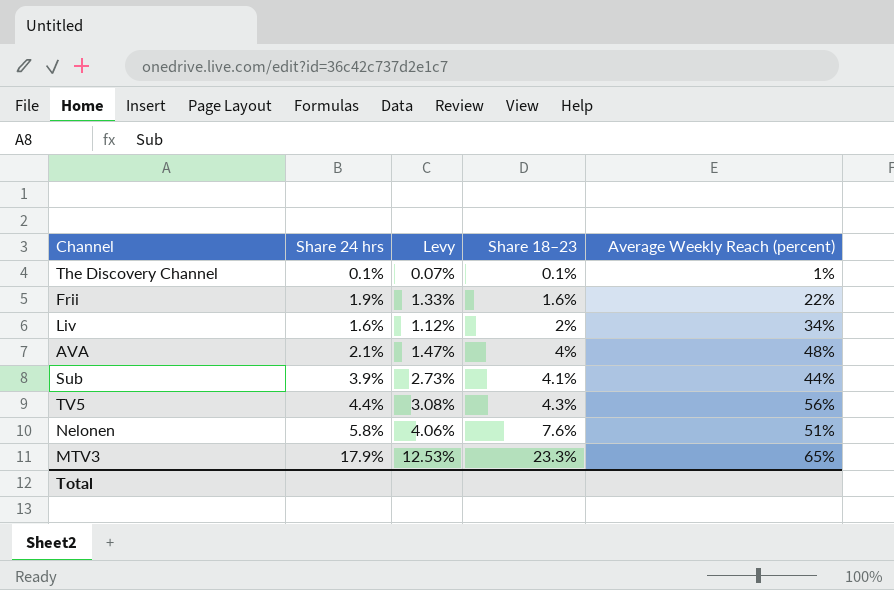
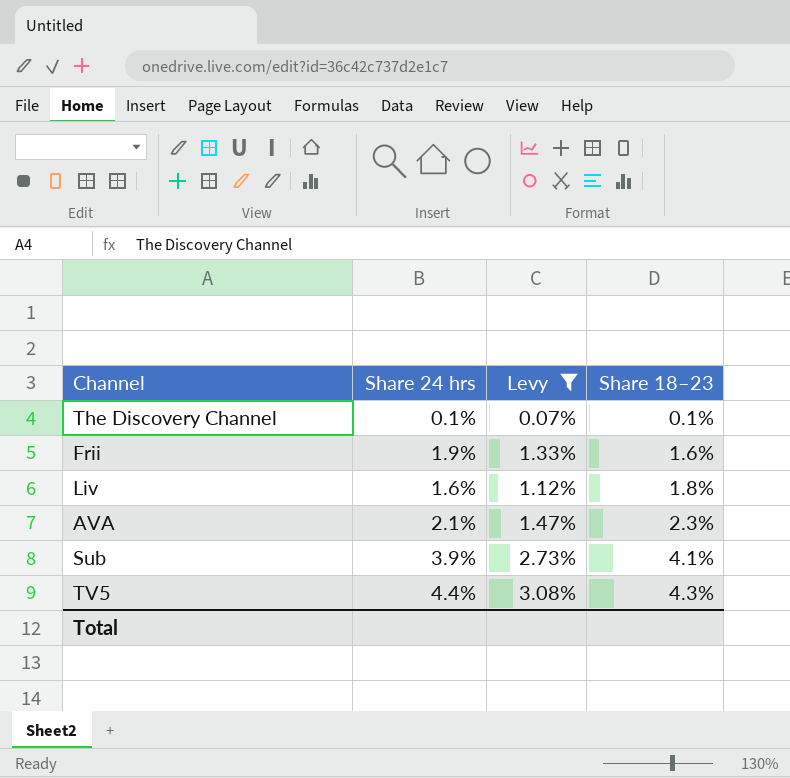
filter: none -> Levy <= 3.08%
column Average Weekly Reach (percent) | position: 5 -> none
Liv | Share 18–23: 2% -> 1.8%
AVA | Share 18–23: 4% -> 2.3%

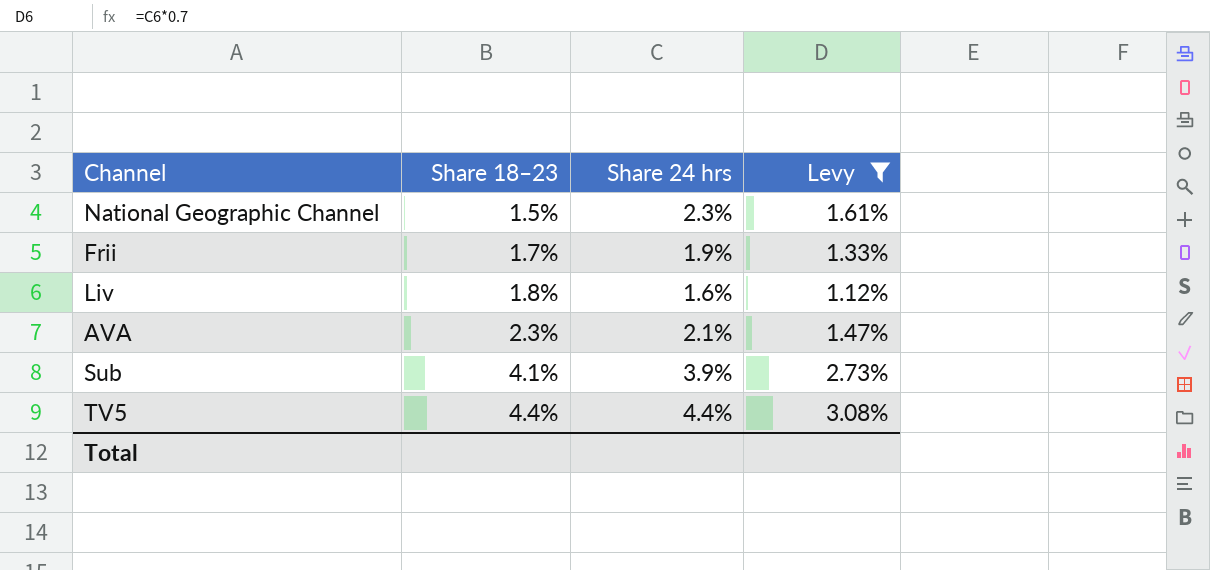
column Share 18–23 | position: 4 -> 2
row The Discovery Channel: 0.1% | 0.07% | 0.1% -> none
row National Geographic Channel: none -> 1.5% | 2.3% | 1.61%
Frii | Share 18–23: 1.6% -> 1.7%
TV5 | Share 18–23: 4.3% -> 4.4%

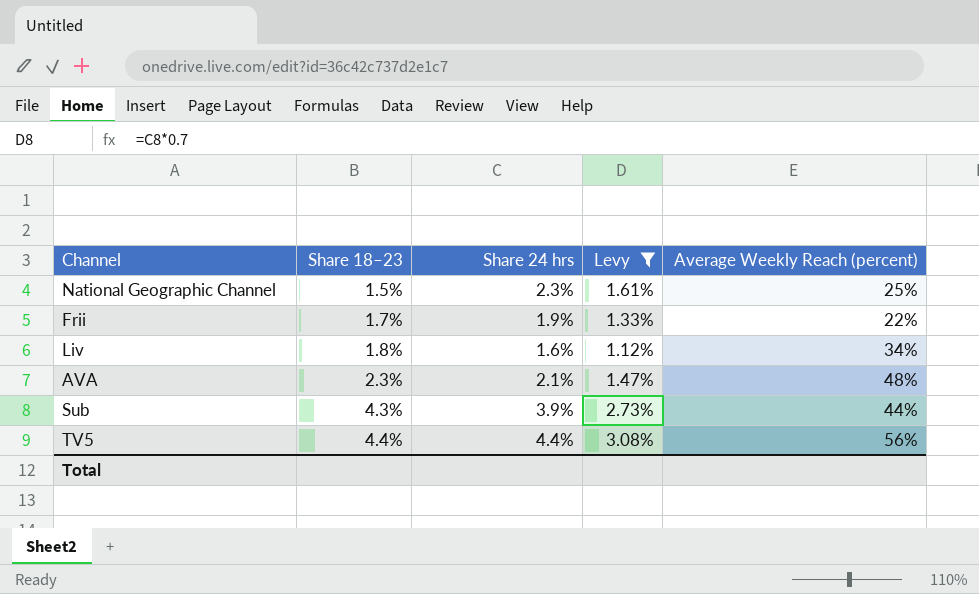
column Average Weekly Reach (percent) | position: none -> 5
Sub | Share 18–23: 4.1% -> 4.3%

